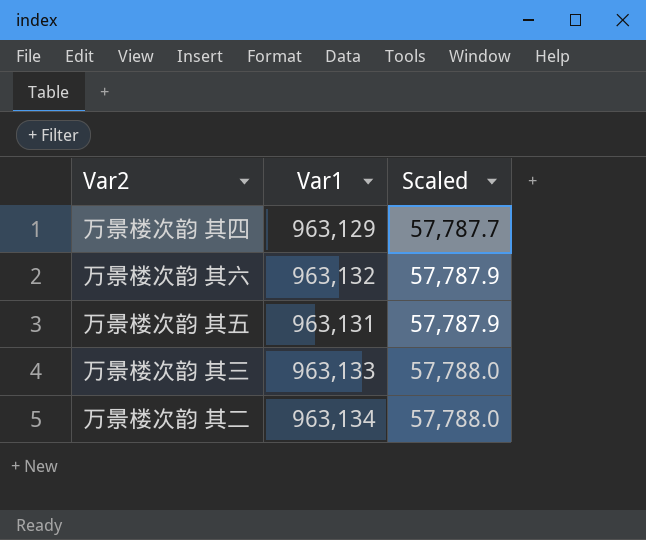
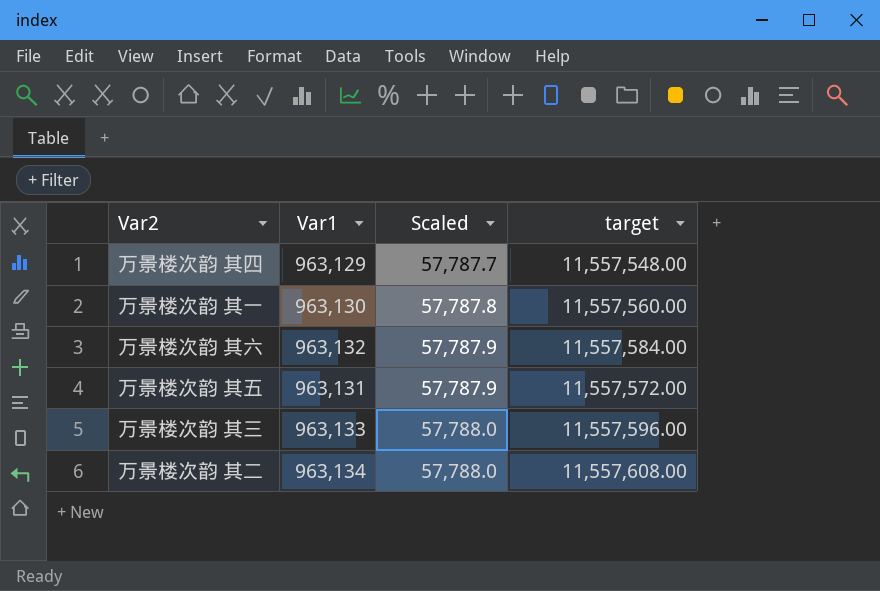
column target | formula: none -> [Var1] * 12
row 万景楼次韵 其一: none -> 963,130 | 57,787.8 | 11,557,560.00

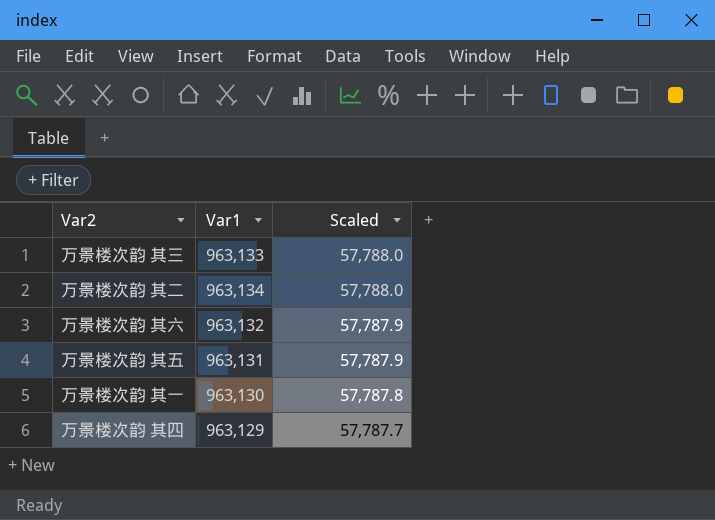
row order: Scaled ascending -> Scaled descending
column target | formula: [Var1] * 12 -> none

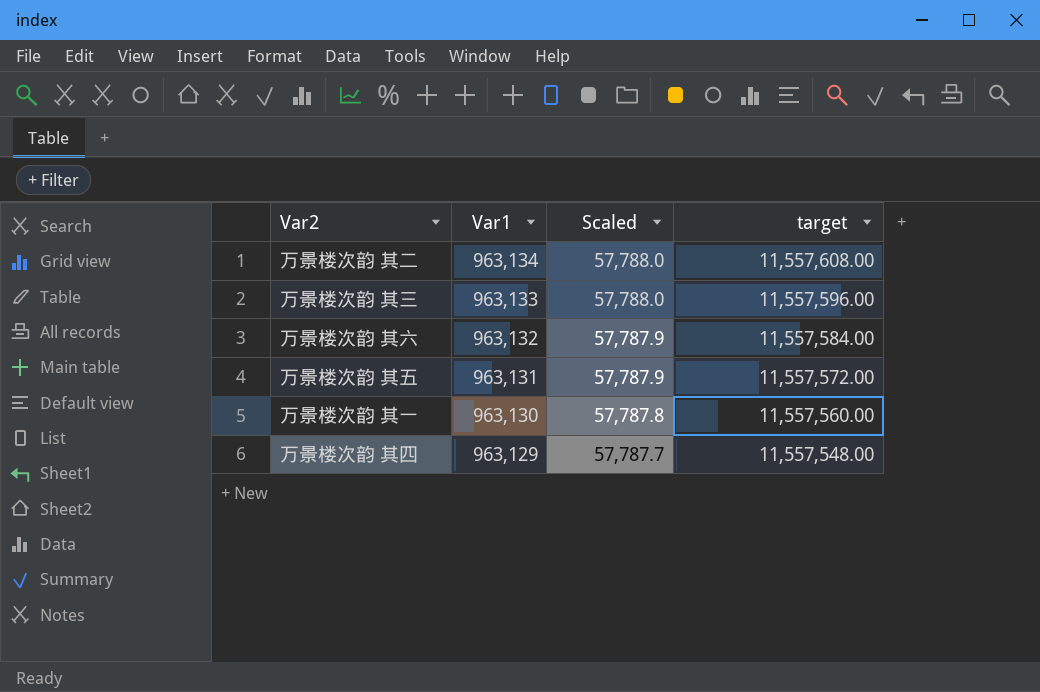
row order: Scaled descending -> Var1 descending
column target | formula: none -> [Var1] * 12

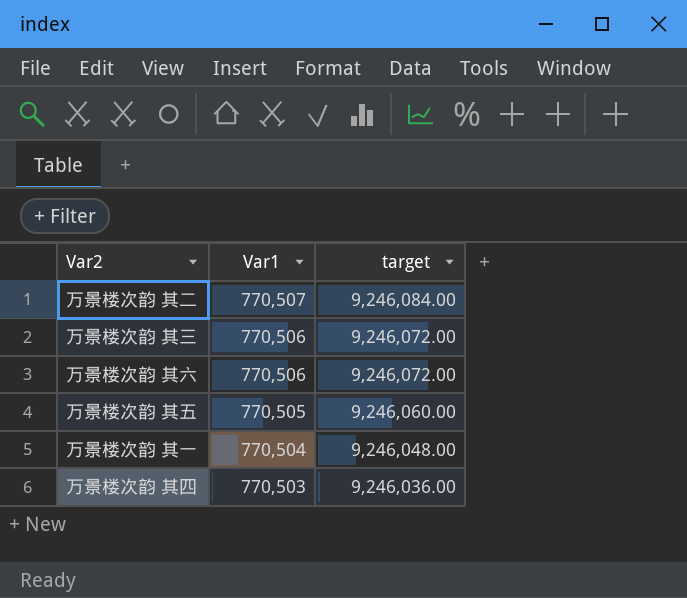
column Scaled | formula: [Var1] * 0.06 -> none
万景楼次韵 其二 | Var1: 963,134 -> 770,507
万景楼次韵 其二 | target: 11,557,608.00 -> 9,246,084.00
万景楼次韵 其三 | Var1: 963,133 -> 770,506
万景楼次韵 其三 | target: 11,557,596.00 -> 9,246,072.00
万景楼次韵 其六 | Var1: 963,132 -> 770,506
万景楼次韵 其六 | target: 11,557,584.00 -> 9,246,072.00
万景楼次韵 其五 | Var1: 963,131 -> 770,505
万景楼次韵 其五 | target: 11,557,572.00 -> 9,246,060.00
万景楼次韵 其一 | Var1: 963,130 -> 770,504
万景楼次韵 其一 | target: 11,557,560.00 -> 9,246,048.00
万景楼次韵 其四 | Var1: 963,129 -> 770,503
万景楼次韵 其四 | target: 11,557,548.00 -> 9,246,036.00

